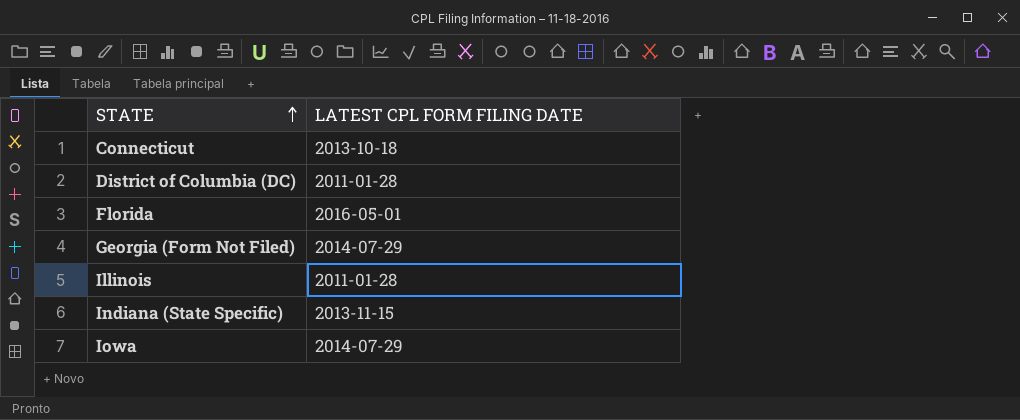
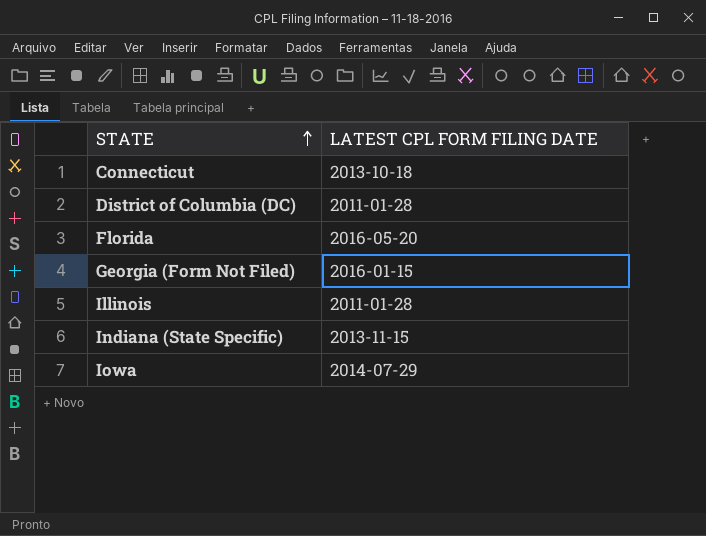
Florida | LATEST CPL FORM FILING DATE: 2016-05-01 -> 2016-05-20
Georgia (Form Not Filed) | LATEST CPL FORM FILING DATE: 2014-07-29 -> 2016-01-15

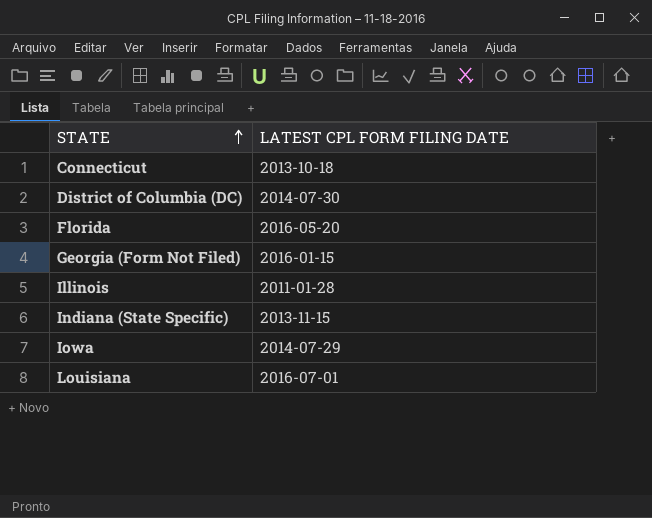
District of Columbia (DC) | LATEST CPL FORM FILING DATE: 2011-01-28 -> 2014-07-30
row Louisiana: none -> 2016-07-01

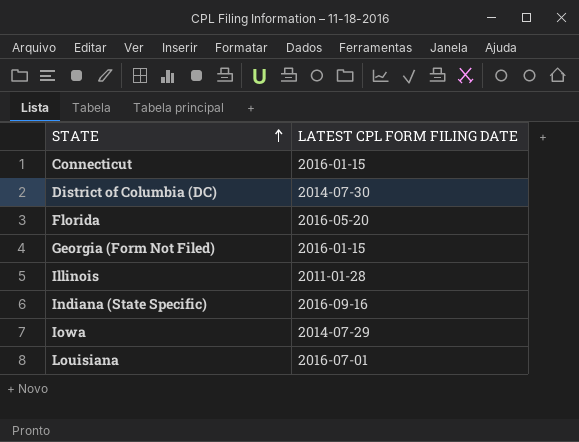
Connecticut | LATEST CPL FORM FILING DATE: 2013-10-18 -> 2016-01-15
Indiana (State Specific) | LATEST CPL FORM FILING DATE: 2013-11-15 -> 2016-09-16

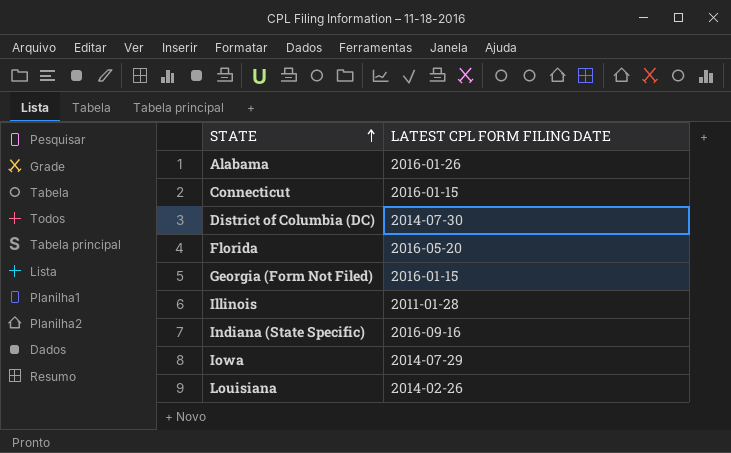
row Alabama: none -> 2016-01-26
Louisiana | LATEST CPL FORM FILING DATE: 2016-07-01 -> 2014-02-26

